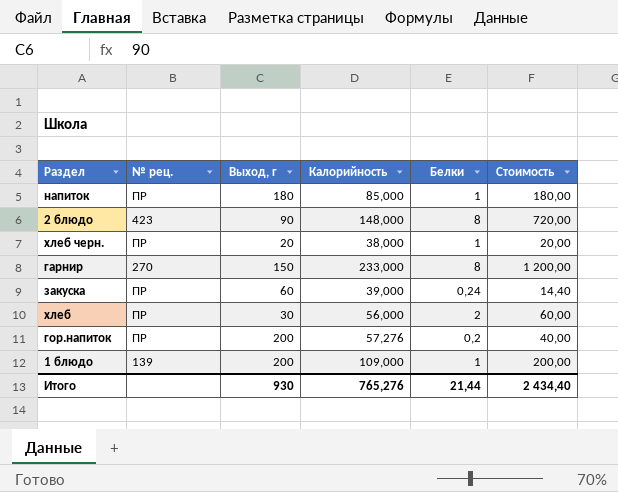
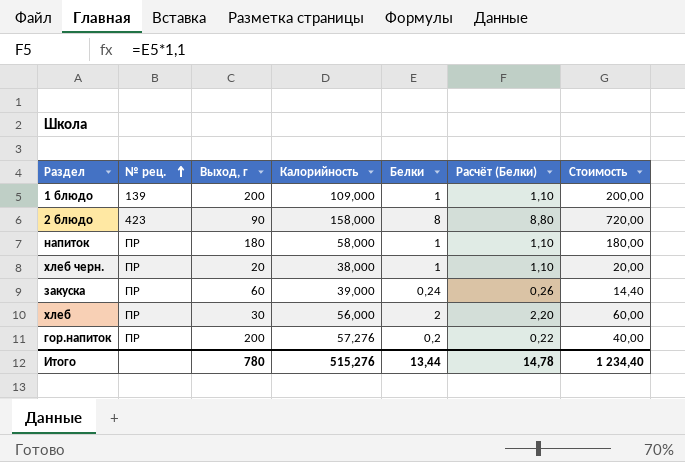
row order: none -> № рец. ascending
column Расчёт (Белки) | formula: none -> [Белки] * 1,1
row гарнир: 270 | 150 | 233,000 | 8 | 1 200,00 -> none
2 блюдо | Калорийность: 148,000 -> 158,000
напиток | Калорийность: 85,000 -> 58,000
Итого | Выход, г: 930 -> 780
Итого | Калорийность: 765,276 -> 515,276
Итого | Белки: 21,44 -> 13,44
Итого | Стоимость: 2 434,40 -> 1 234,40

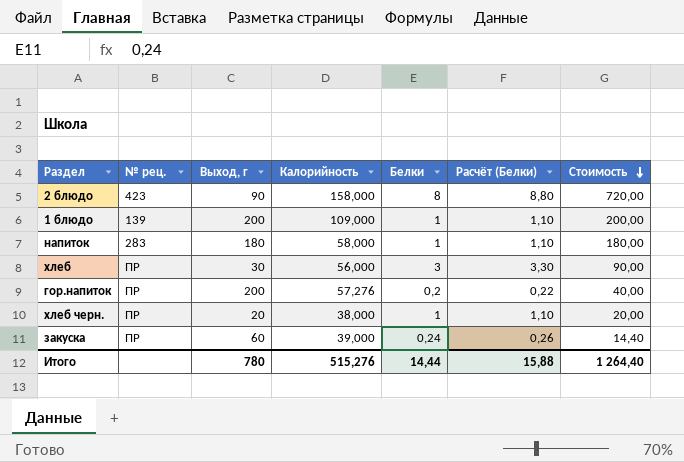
row order: № рец. ascending -> Стоимость descending
напиток | № рец.: ПР -> 283
хлеб | Белки: 2 -> 3
хлеб | Расчёт (Белки): 2,20 -> 3,30
хлеб | Стоимость: 60,00 -> 90,00
Итого | Белки: 13,44 -> 14,44
Итого | Расчёт (Белки): 14,78 -> 15,88
Итого | Стоимость: 1 234,40 -> 1 264,40

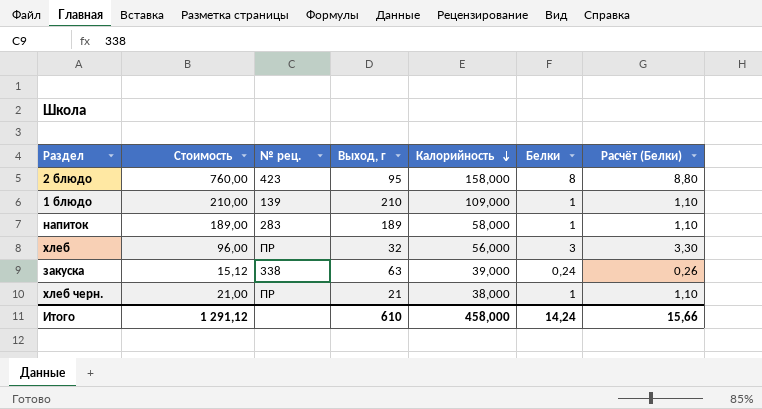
row order: Стоимость descending -> Калорийность descending
column Стоимость | position: 7 -> 2
row гор.напиток: ПР | 200 | 57,276 | 0,2 | 0,22 | 40,00 -> none
2 блюдо | Стоимость: 720,00 -> 760,00
2 блюдо | Выход, г: 90 -> 95
1 блюдо | Стоимость: 200,00 -> 210,00
1 блюдо | Выход, г: 200 -> 210
напиток | Стоимость: 180,00 -> 189,00
напиток | Выход, г: 180 -> 189
хлеб | Стоимость: 90,00 -> 96,00
хлеб | Выход, г: 30 -> 32
закуска | Стоимость: 14,40 -> 15,12
закуска | № рец.: ПР -> 338
закуска | Выход, г: 60 -> 63
хлеб черн. | Стоимость: 20,00 -> 21,00
хлеб черн. | Выход, г: 20 -> 21
Итого | Стоимость: 1 264,40 -> 1 291,12
Итого | Выход, г: 780 -> 610
Итого | Калорийность: 515,276 -> 458,000
Итого | Белки: 14,44 -> 14,24
Итого | Расчёт (Белки): 15,88 -> 15,66

